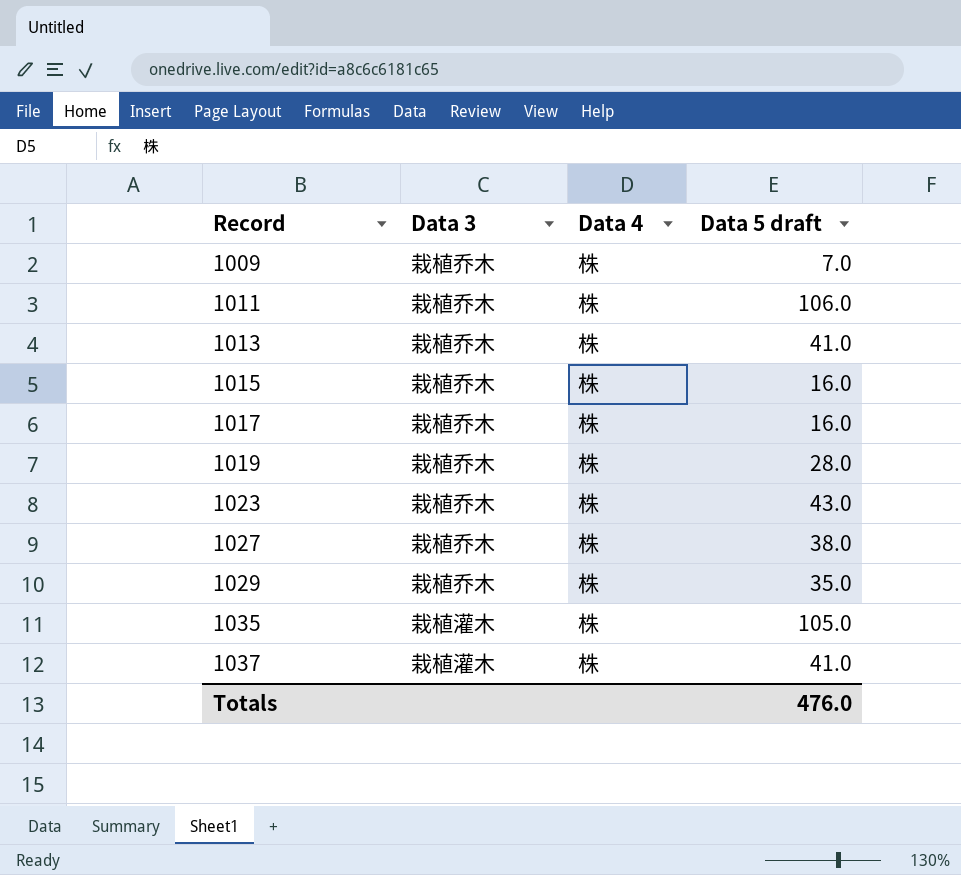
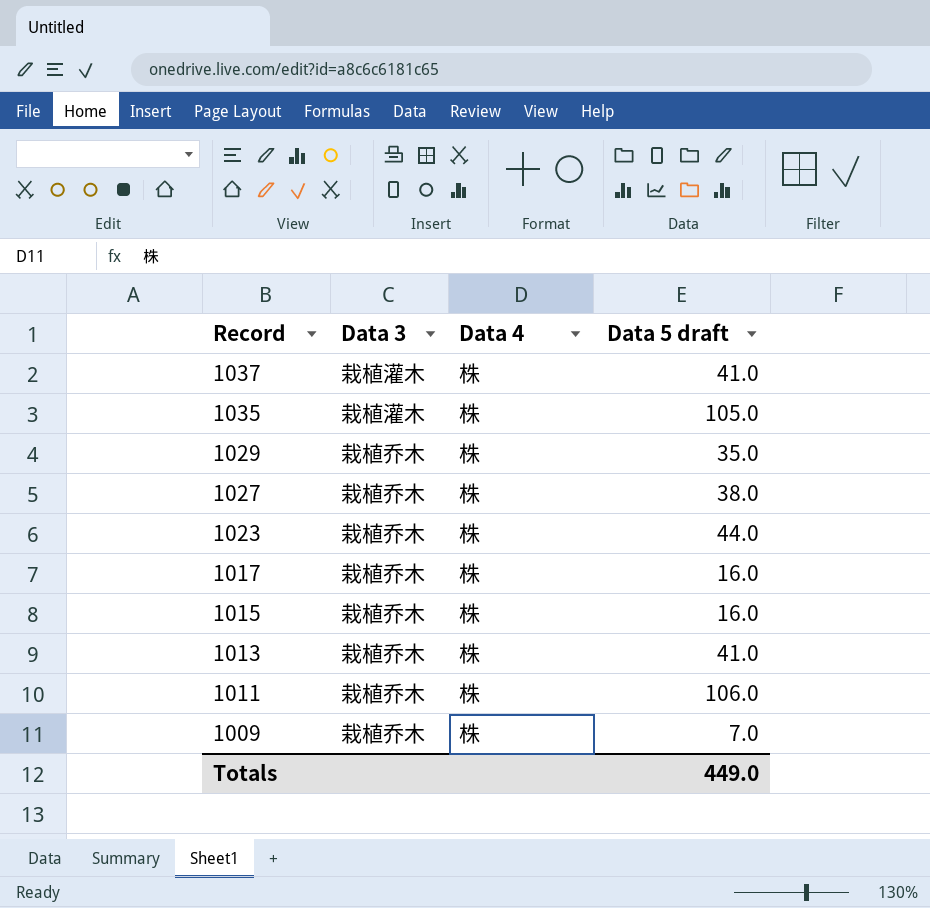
row order: Record ascending -> Record descending
row 1019: 栽植乔木 | 株 | 28.0 -> none
1023 | Data 5 draft: 43.0 -> 44.0
Totals | Data 5 draft: 476.0 -> 449.0

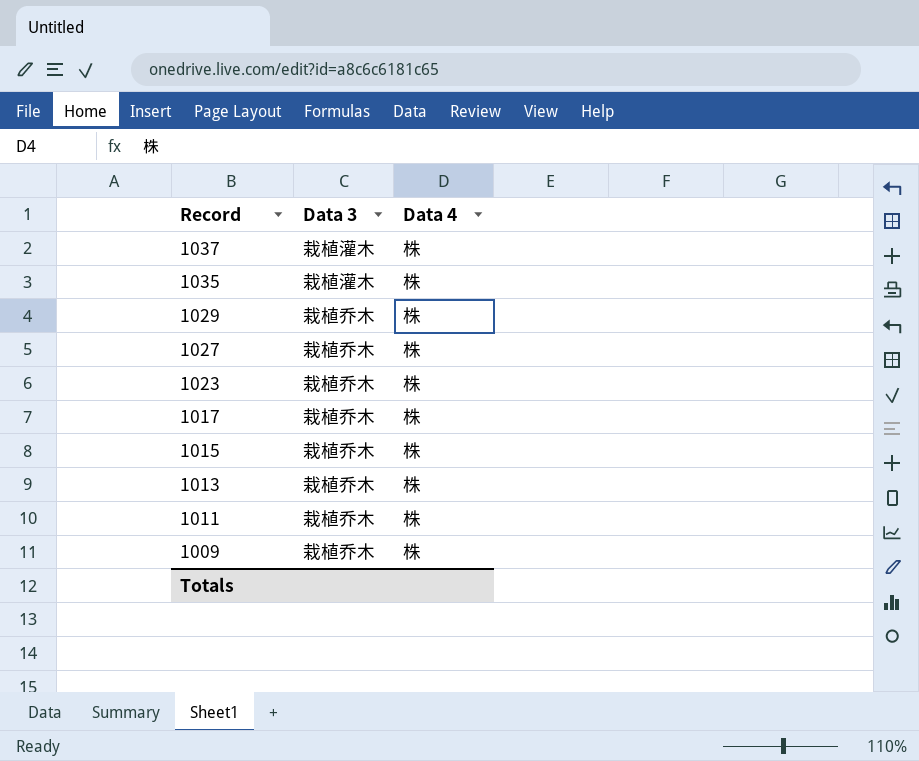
column Data 5 draft | position: 4 -> none

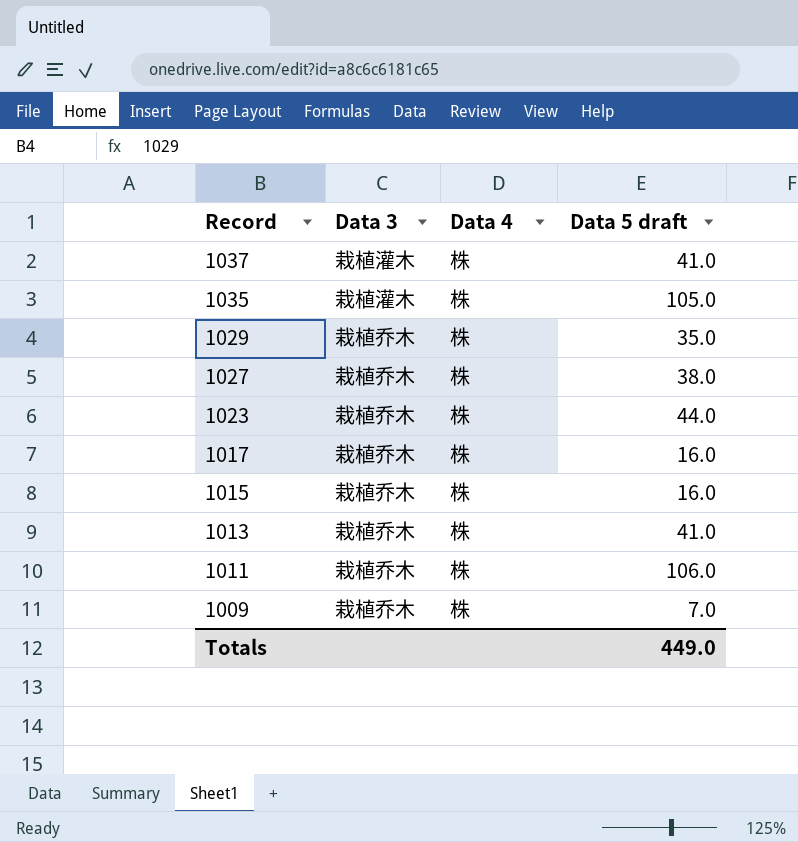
column Data 5 draft | position: none -> 4

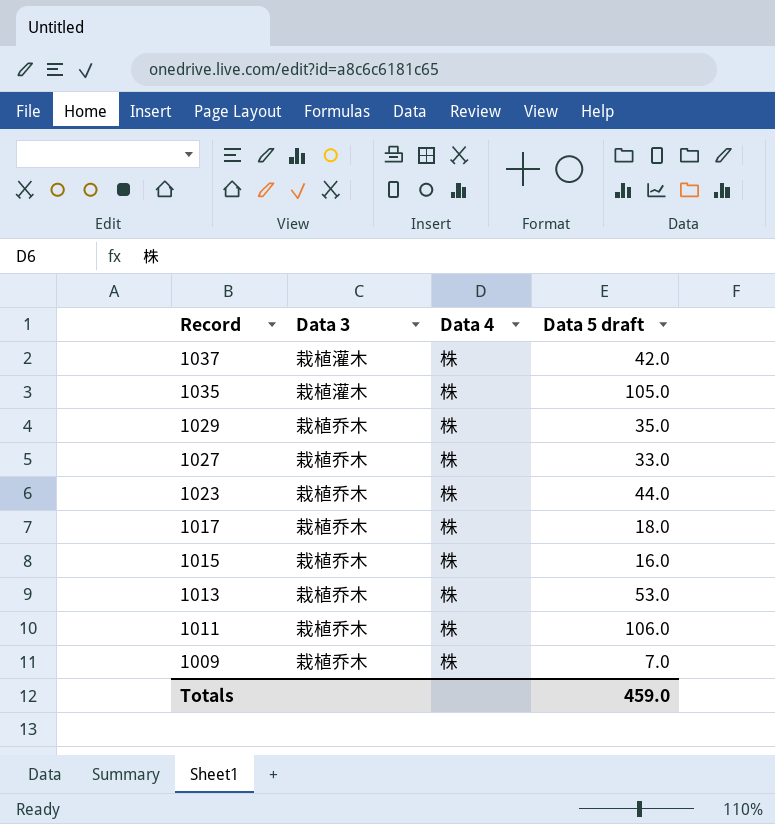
1037 | Data 5 draft: 41.0 -> 42.0
1027 | Data 5 draft: 38.0 -> 33.0
1017 | Data 5 draft: 16.0 -> 18.0
1013 | Data 5 draft: 41.0 -> 53.0
Totals | Data 5 draft: 449.0 -> 459.0

